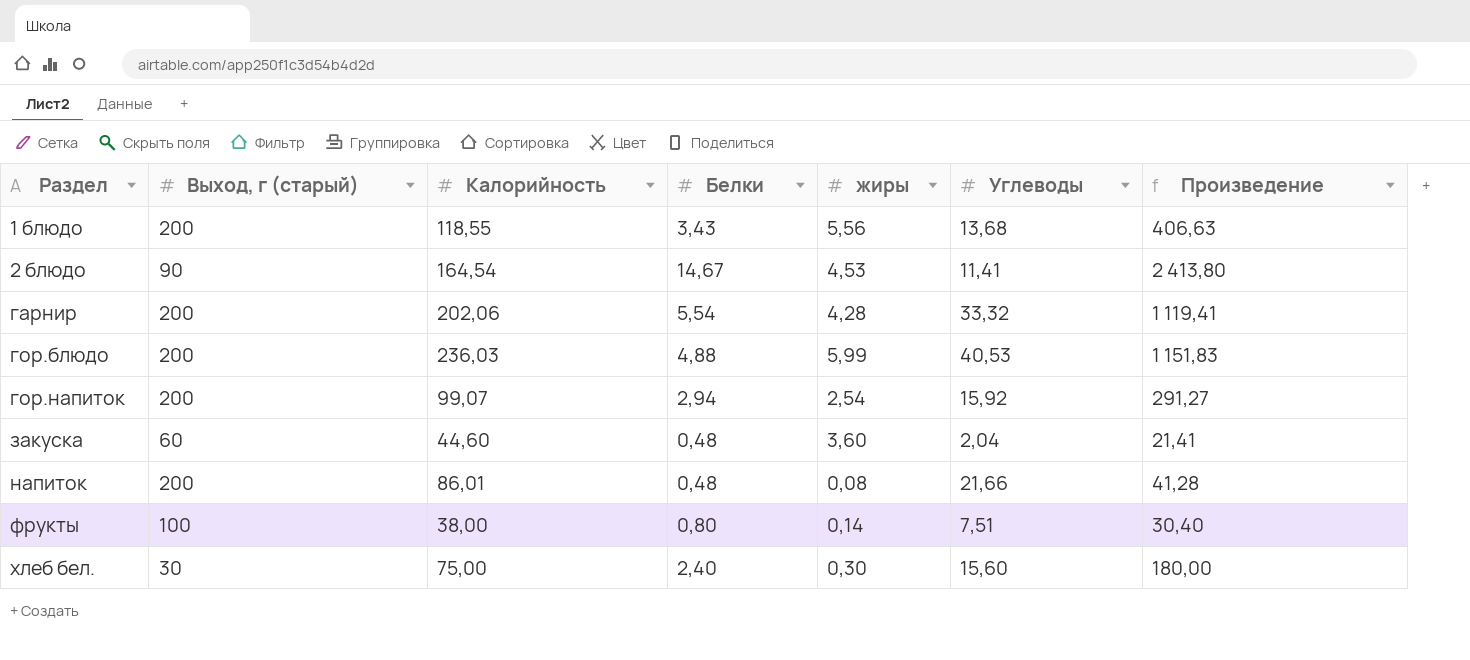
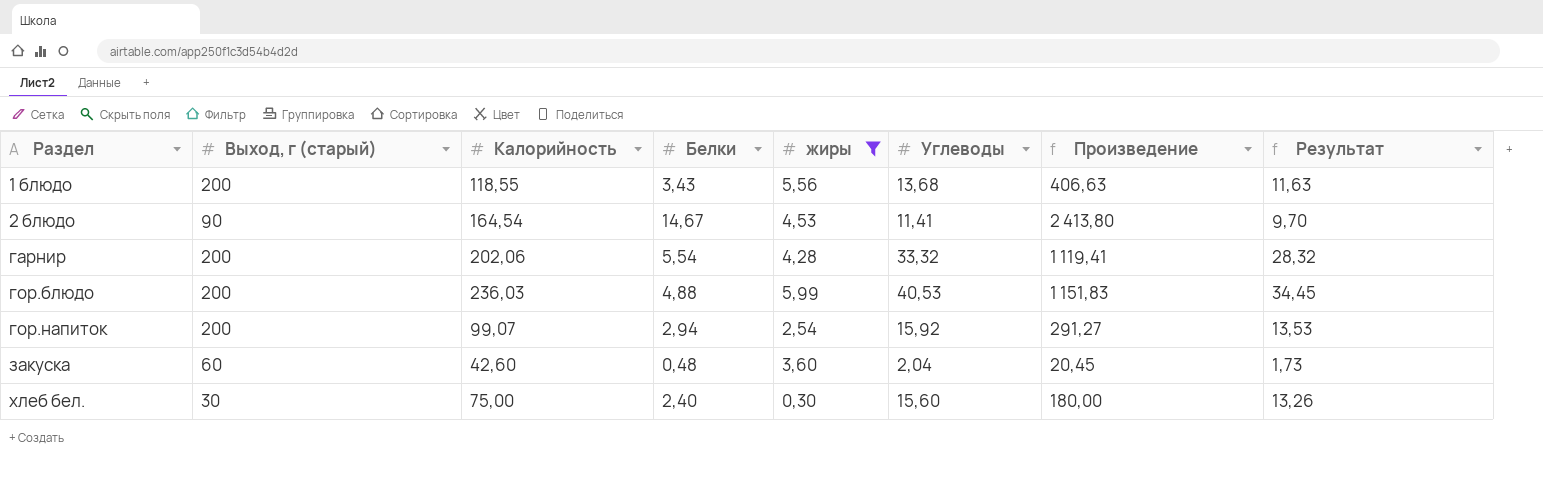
filter: none -> жиры >= 0,30
column Результат | formula: none -> [Углеводы] * 0,85
закуска | Калорийность: 44,60 -> 42,60
закуска | Произведение: 21,41 -> 20,45

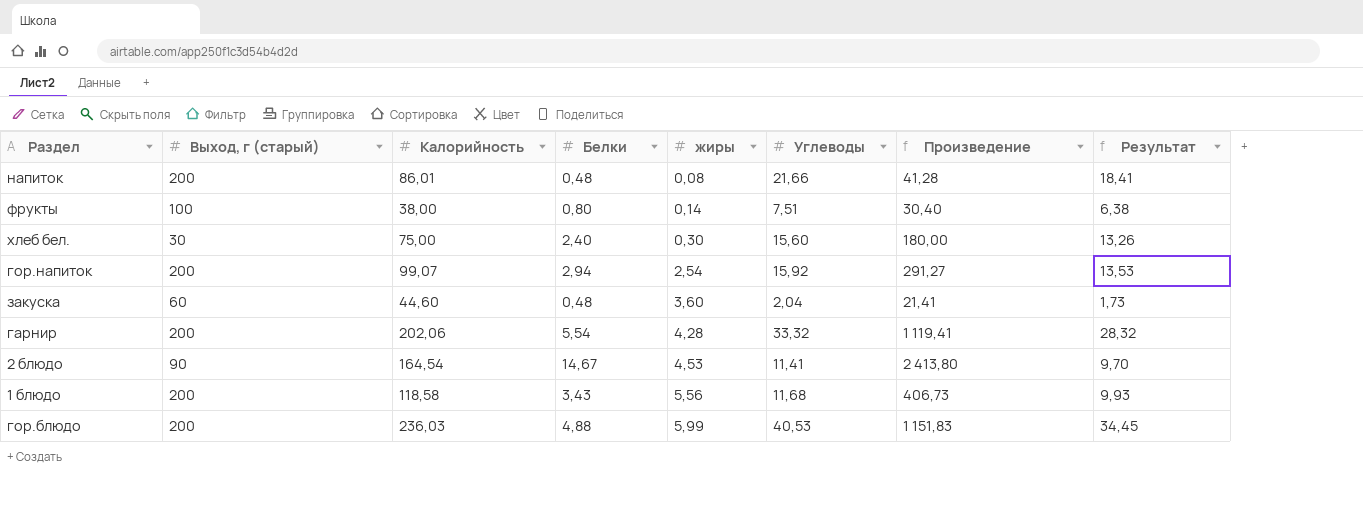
filter: жиры >= 0,30 -> none
row order: Раздел ascending -> жиры ascending
закуска | Калорийность: 42,60 -> 44,60
закуска | Произведение: 20,45 -> 21,41
1 блюдо | Калорийность: 118,55 -> 118,58
1 блюдо | Углеводы: 13,68 -> 11,68
1 блюдо | Произведение: 406,63 -> 406,73
1 блюдо | Результат: 11,63 -> 9,93

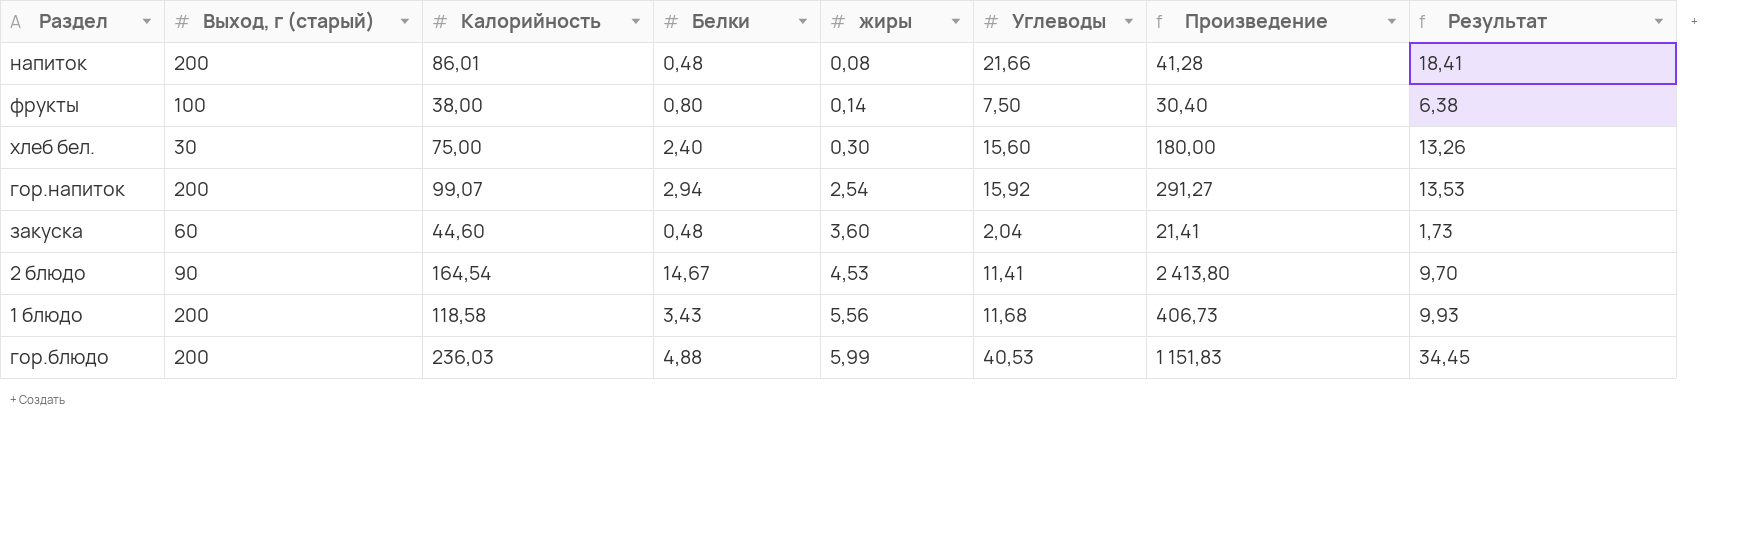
row гарнир: 200 | 202,06 | 5,54 | 4,28 | 33,32 | 1 119,41 | 28,32 -> none
фрукты | Углеводы: 7,51 -> 7,50

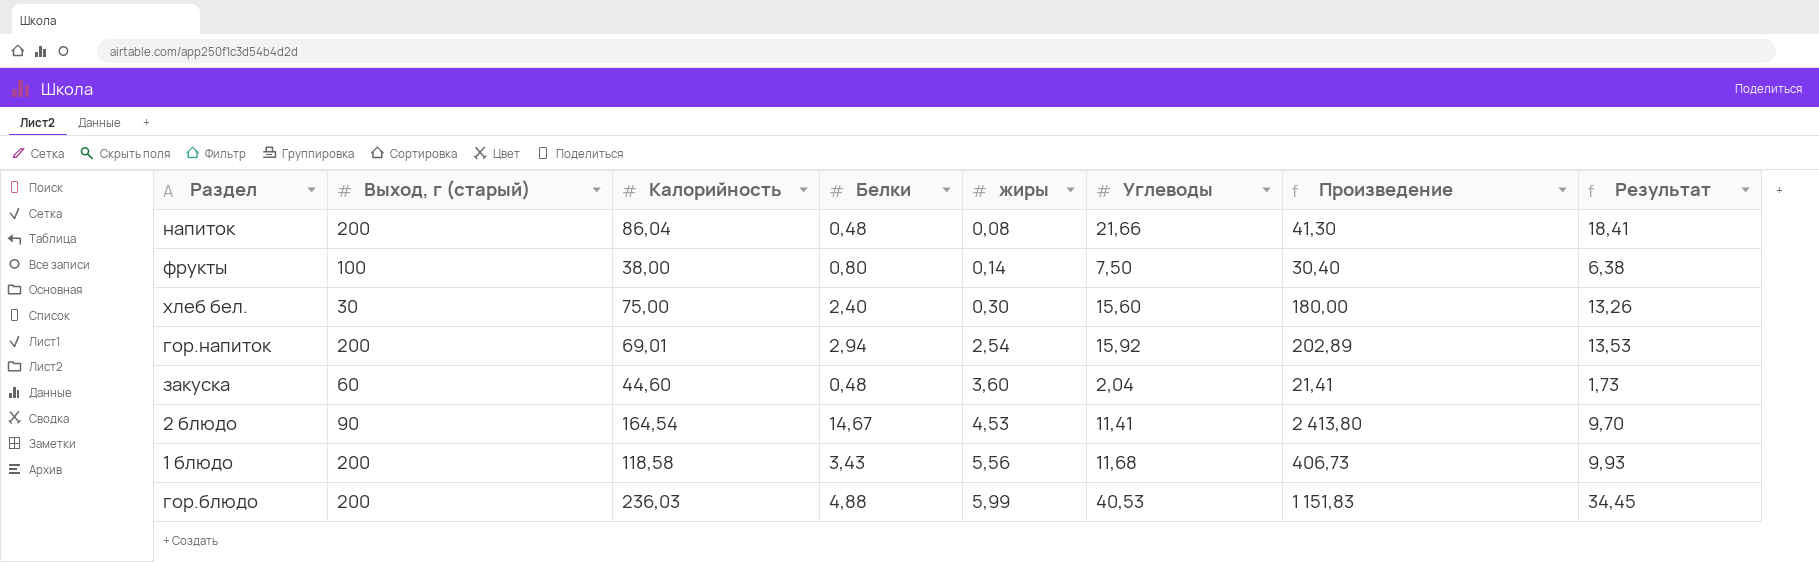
напиток | Калорийность: 86,01 -> 86,04
напиток | Произведение: 41,28 -> 41,30
гор.напиток | Калорийность: 99,07 -> 69,01
гор.напиток | Произведение: 291,27 -> 202,89

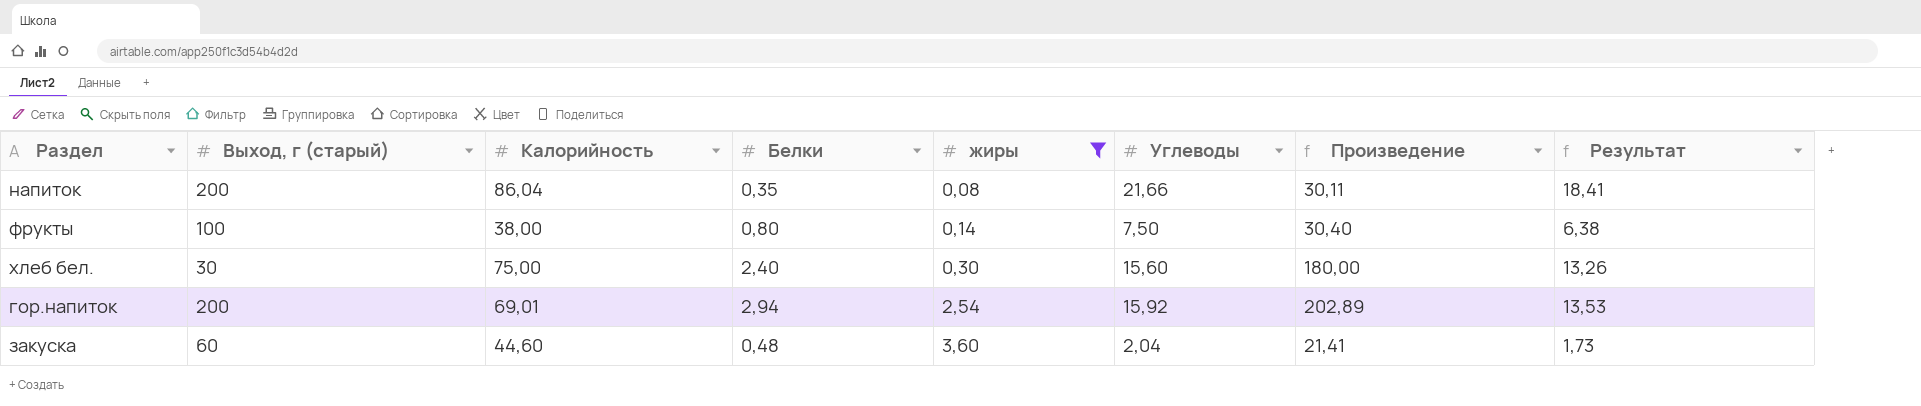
filter: none -> жиры <= 3,60
напиток | Белки: 0,48 -> 0,35
напиток | Произведение: 41,30 -> 30,11

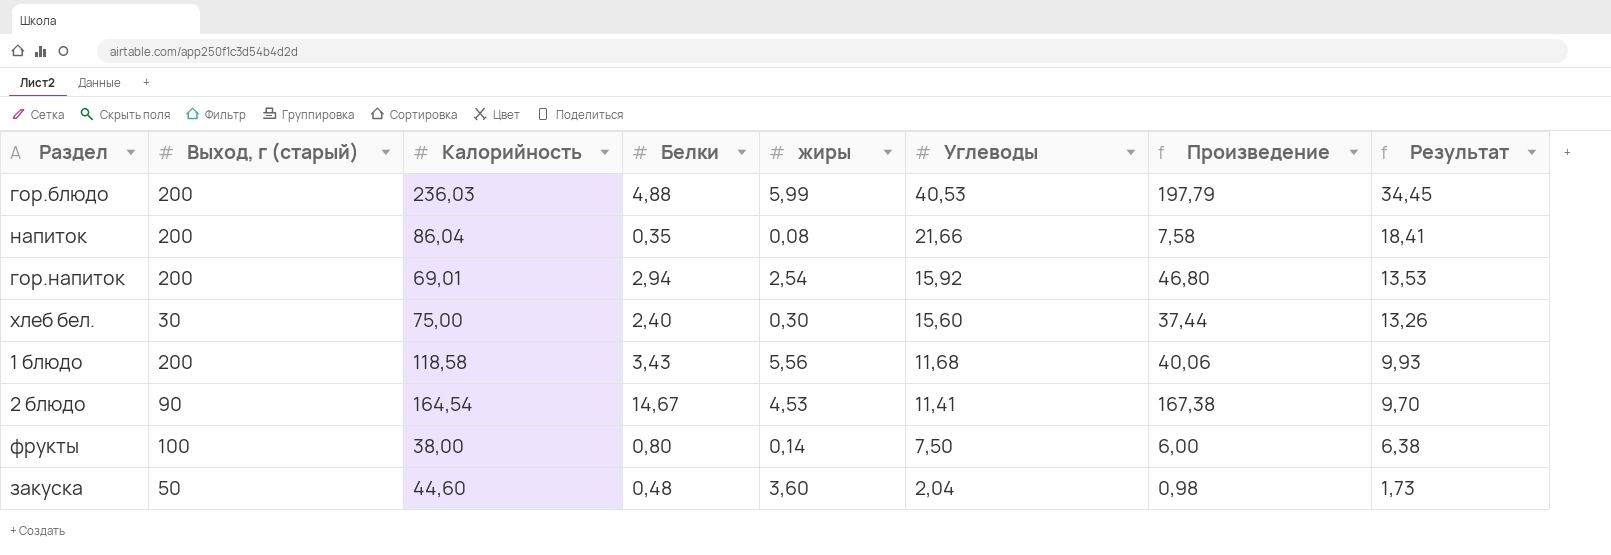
filter: жиры <= 3,60 -> none
row order: жиры ascending -> Углеводы descending
column Произведение | formula: [Калорийность] * [Белки] -> [Белки] * [Углеводы]
закуска | Выход, г (старый): 60 -> 50

